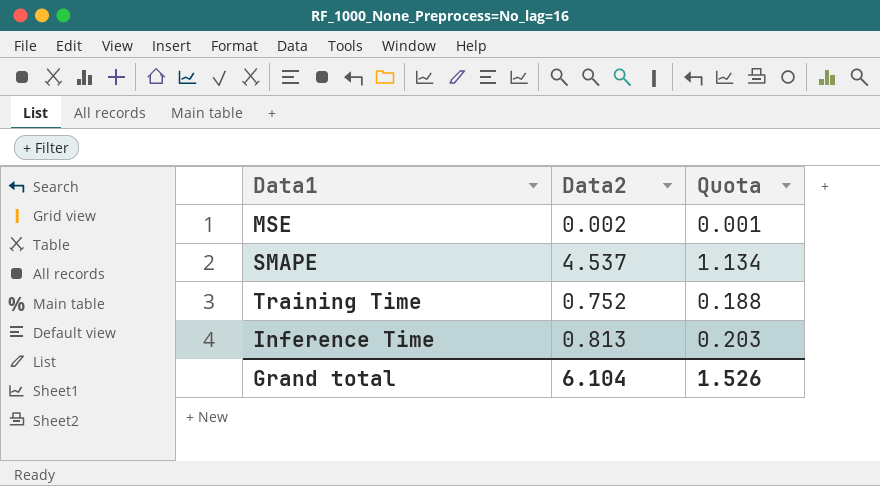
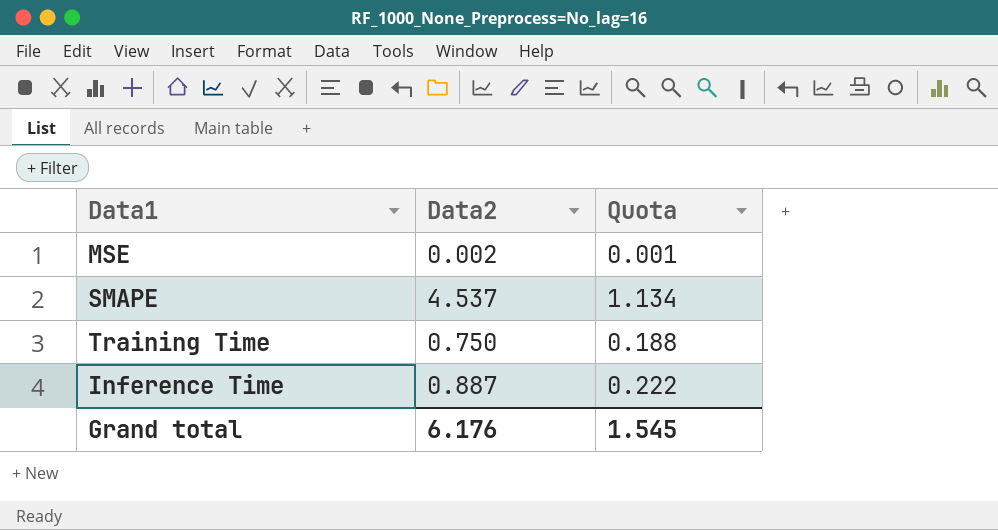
Training Time | Data2: 0.752 -> 0.750
Inference Time | Data2: 0.813 -> 0.887
Inference Time | Quota: 0.203 -> 0.222
Grand total | Data2: 6.104 -> 6.176
Grand total | Quota: 1.526 -> 1.545

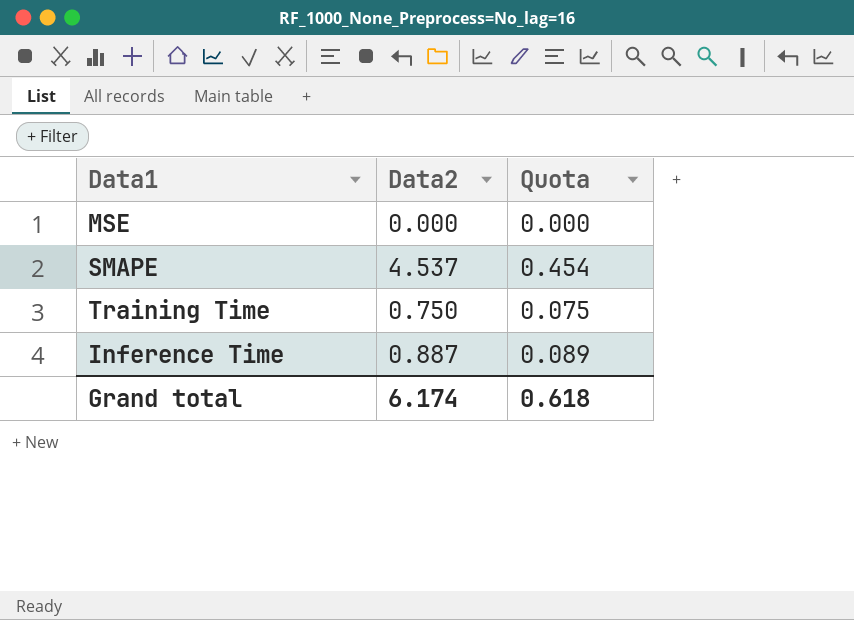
column Quota | formula: [Data2] * 0.25 -> [Data2] * 0.1
MSE | Data2: 0.002 -> 0.000
Grand total | Data2: 6.176 -> 6.174
Grand total | Quota: 1.545 -> 0.618

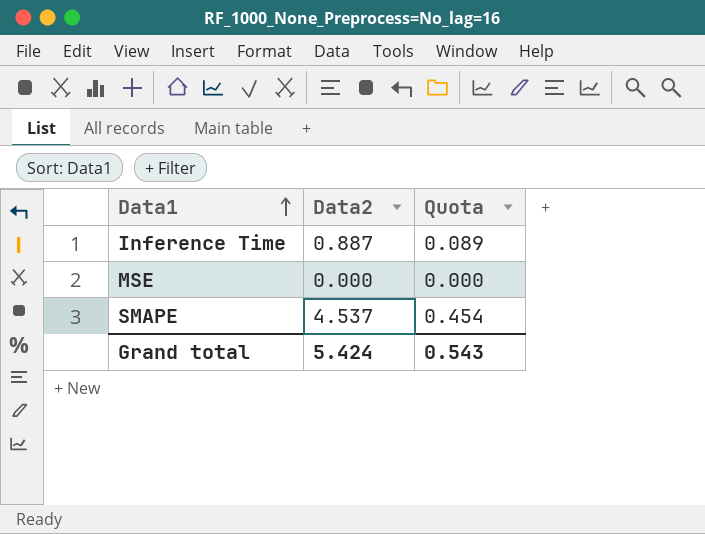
row order: none -> Data1 ascending
row Training Time: 0.750 | 0.075 -> none
Grand total | Data2: 6.174 -> 5.424
Grand total | Quota: 0.618 -> 0.543

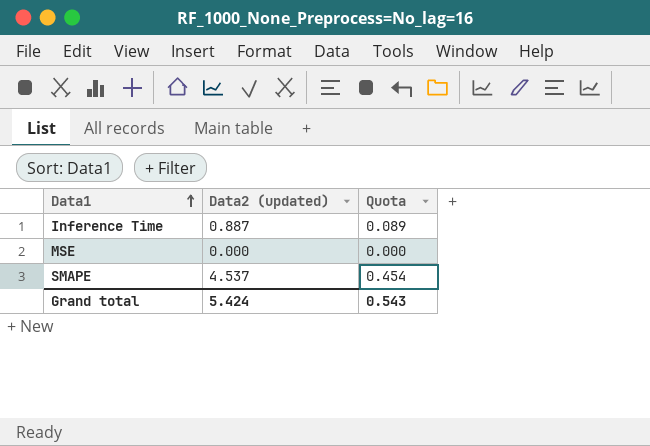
column name: Data2 -> Data2 (updated)

